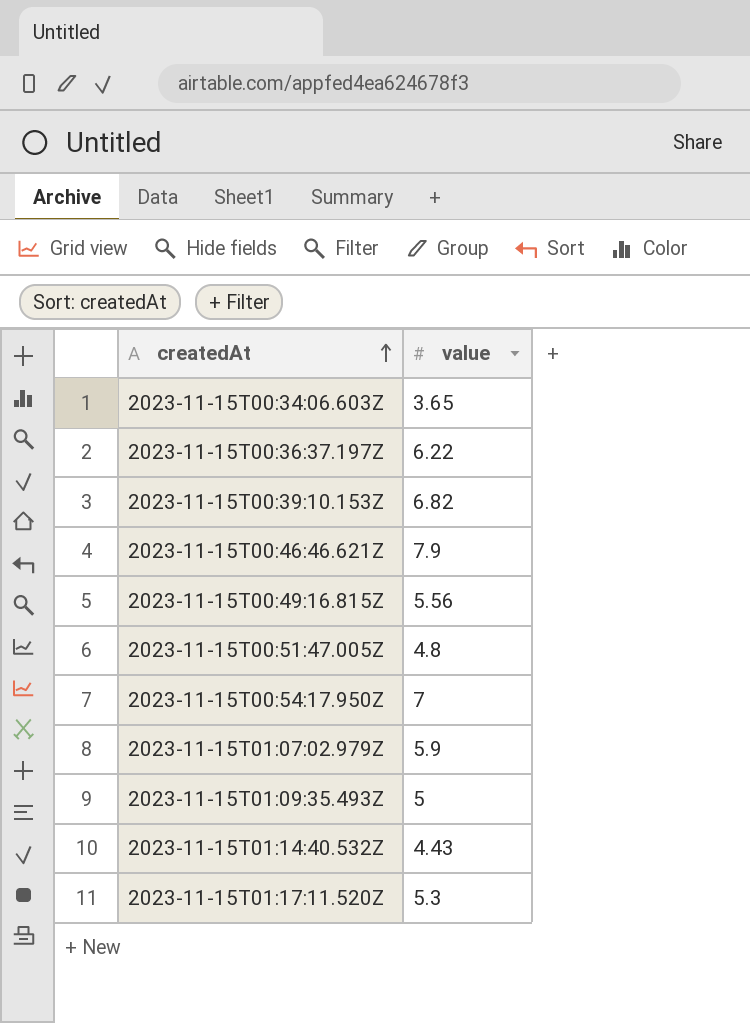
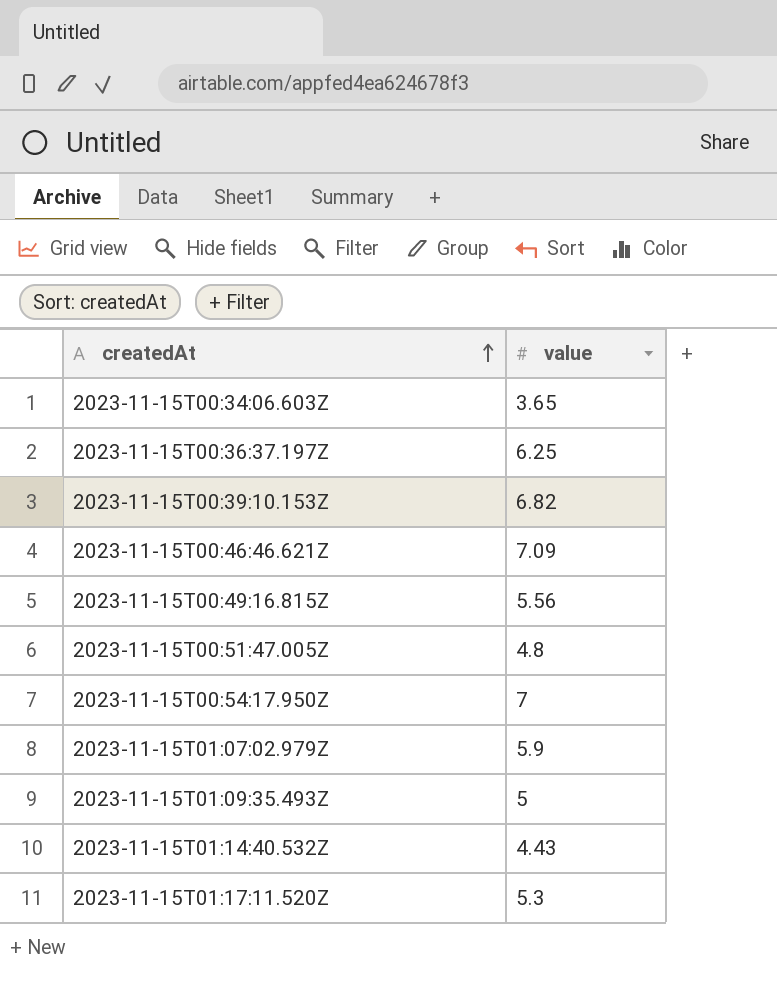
2023-11-15T00:36:37.197Z | value: 6.22 -> 6.25
2023-11-15T00:46:46.621Z | value: 7.9 -> 7.09

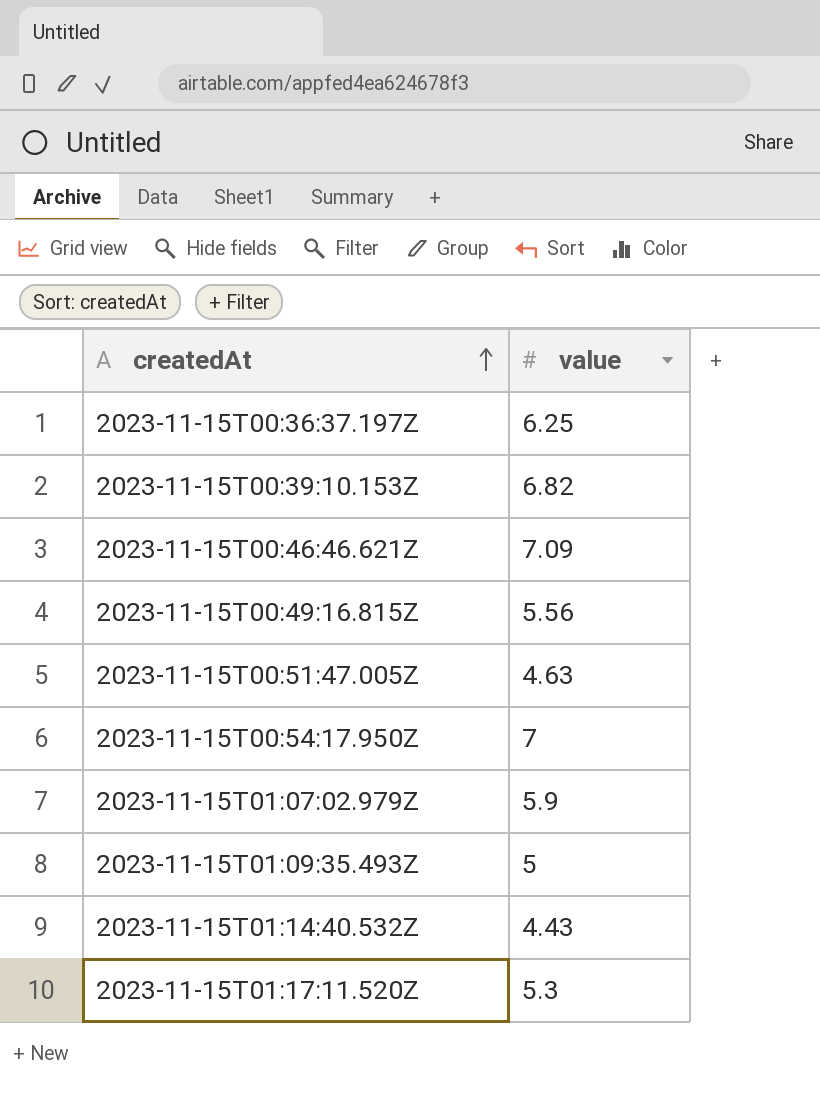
row 2023-11-15T00:34:06.603Z: 3.65 -> none
2023-11-15T00:51:47.005Z | value: 4.8 -> 4.63

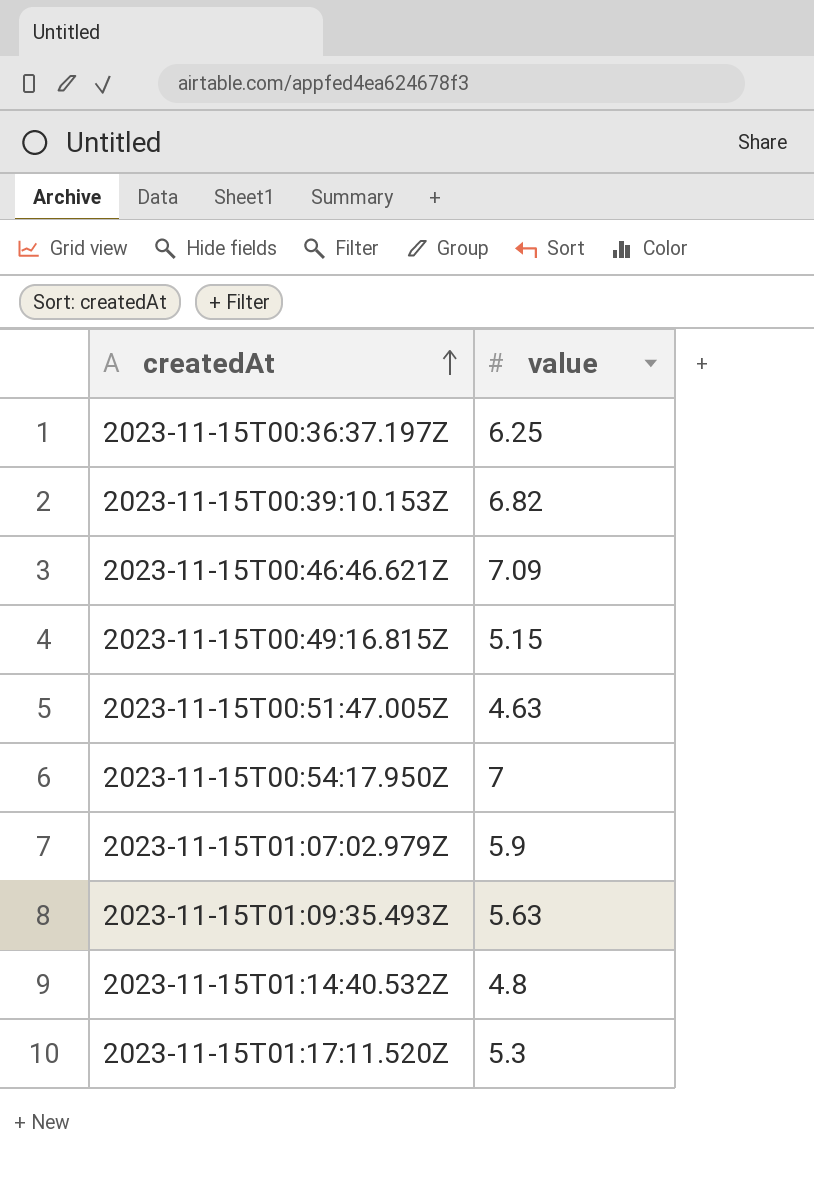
2023-11-15T00:49:16.815Z | value: 5.56 -> 5.15
2023-11-15T01:09:35.493Z | value: 5 -> 5.63
2023-11-15T01:14:40.532Z | value: 4.43 -> 4.8

